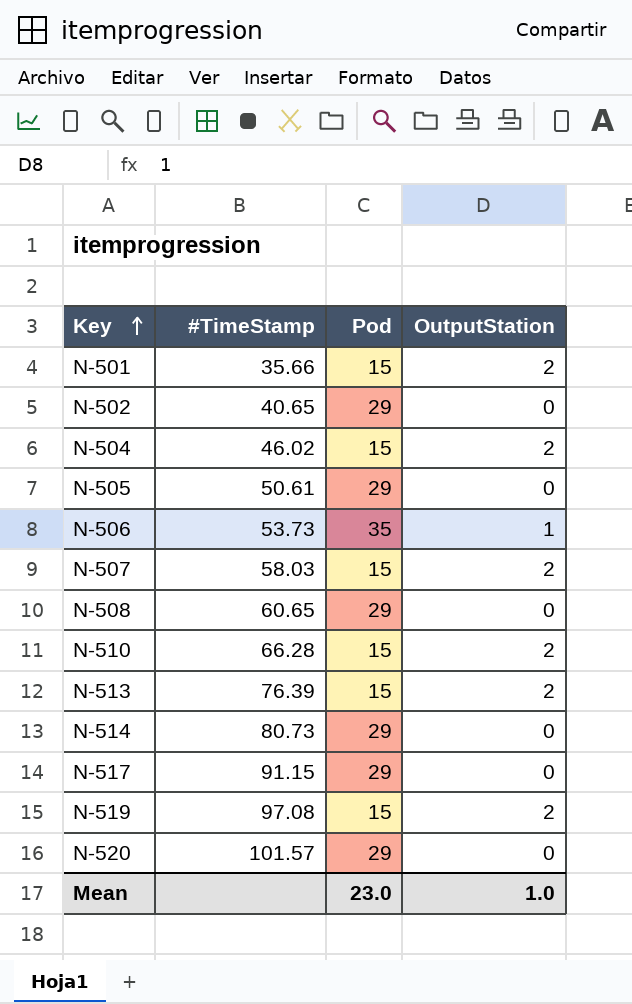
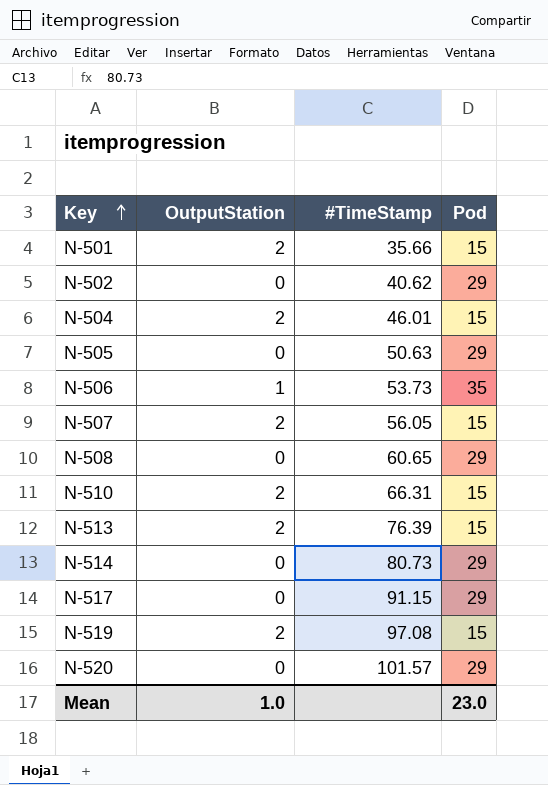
column OutputStation | position: 4 -> 2
N-502 | #TimeStamp: 40.65 -> 40.62
N-504 | #TimeStamp: 46.02 -> 46.01
N-505 | #TimeStamp: 50.61 -> 50.63
N-507 | #TimeStamp: 58.03 -> 56.05
N-510 | #TimeStamp: 66.28 -> 66.31

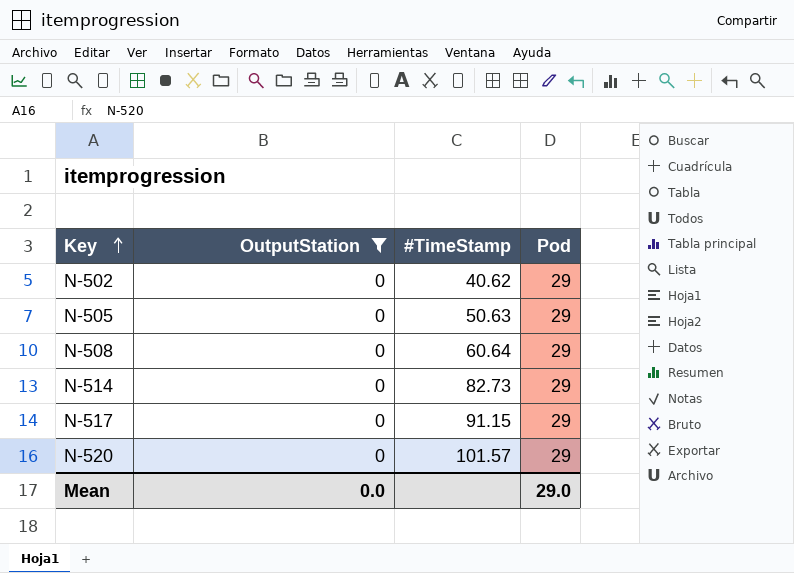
filter: none -> OutputStation = 0
N-508 | #TimeStamp: 60.65 -> 60.64
N-514 | #TimeStamp: 80.73 -> 82.73
Mean | OutputStation: 1.0 -> 0.0
Mean | Pod: 23.0 -> 29.0

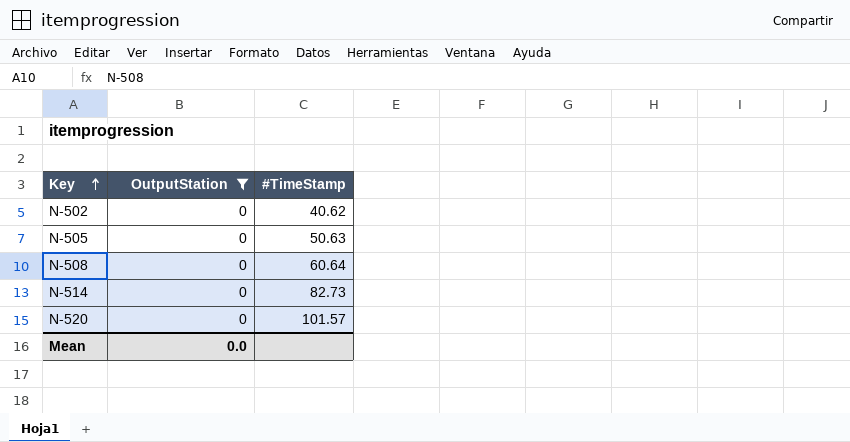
column Pod | position: 4 -> none
row N-517: 0 | 91.15 | 29 -> none

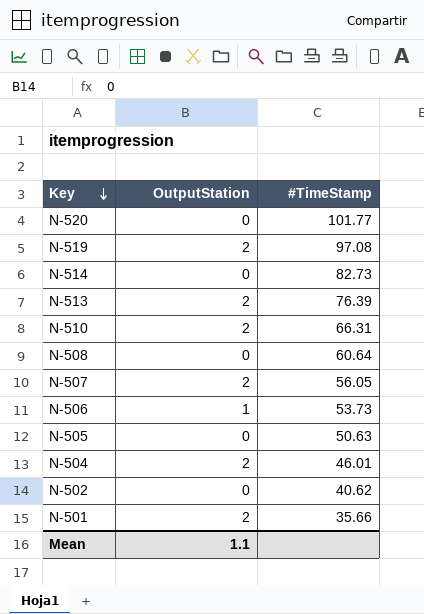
filter: OutputStation = 0 -> none
row order: Key ascending -> Key descending
N-520 | #TimeStamp: 101.57 -> 101.77
Mean | OutputStation: 0.0 -> 1.1

